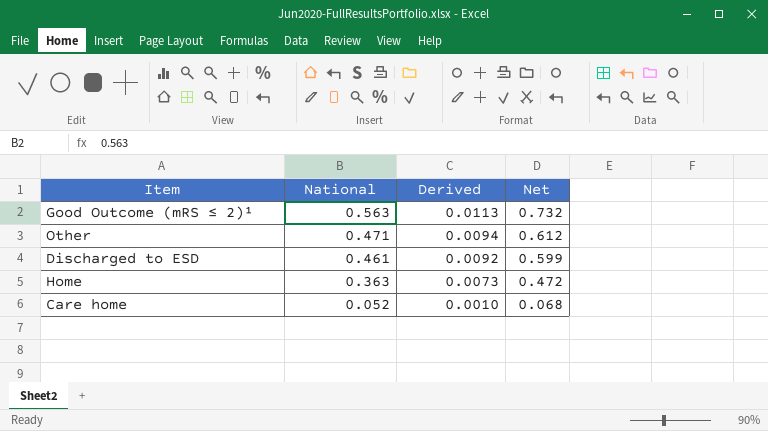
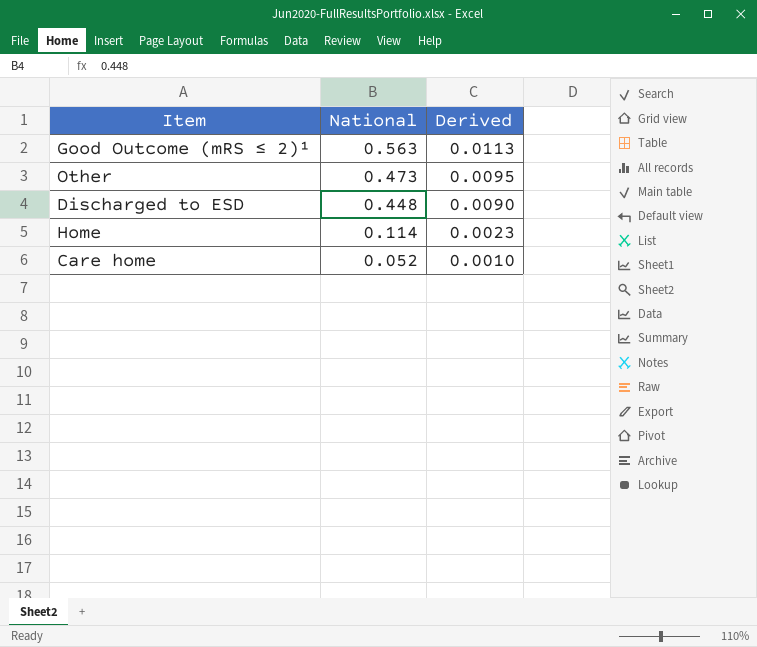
column Net | formula: [National] * 1.3 -> none
Other | National: 0.471 -> 0.473
Other | Derived: 0.0094 -> 0.0095
Discharged to ESD | National: 0.461 -> 0.448
Discharged to ESD | Derived: 0.0092 -> 0.0090
Home | National: 0.363 -> 0.114
Home | Derived: 0.0073 -> 0.0023

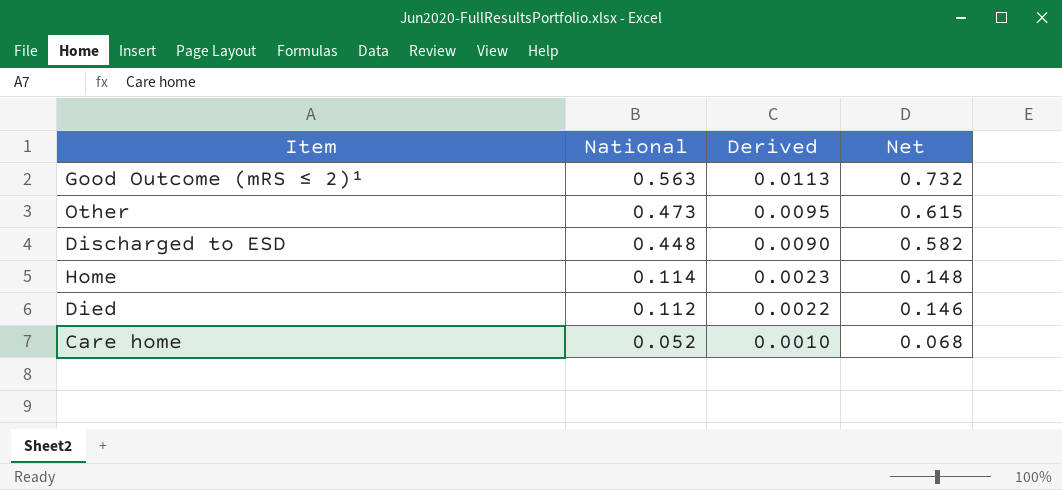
column Net | formula: none -> [National] * 1.3
row Died: none -> 0.112 | 0.0022 | 0.146

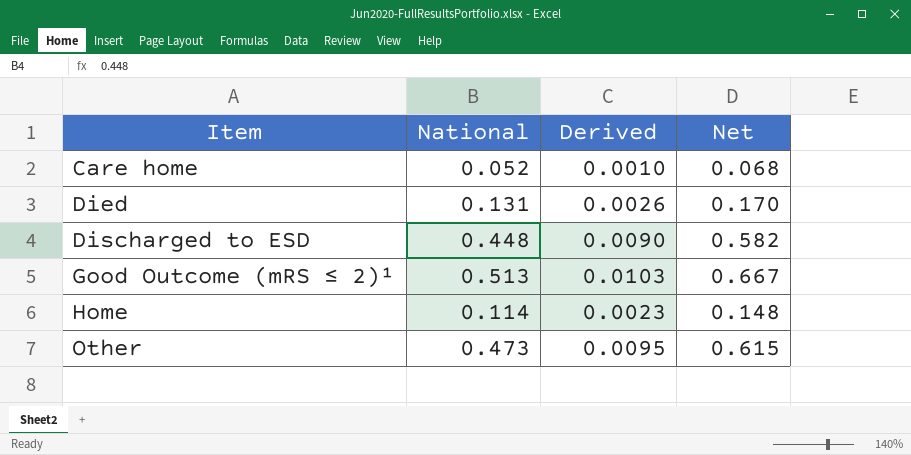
row order: National descending -> Item ascending
Died | National: 0.112 -> 0.131
Died | Derived: 0.0022 -> 0.0026
Died | Net: 0.146 -> 0.170
Good Outcome (mRS ≤ 2)¹ | National: 0.563 -> 0.513
Good Outcome (mRS ≤ 2)¹ | Derived: 0.0113 -> 0.0103
Good Outcome (mRS ≤ 2)¹ | Net: 0.732 -> 0.667

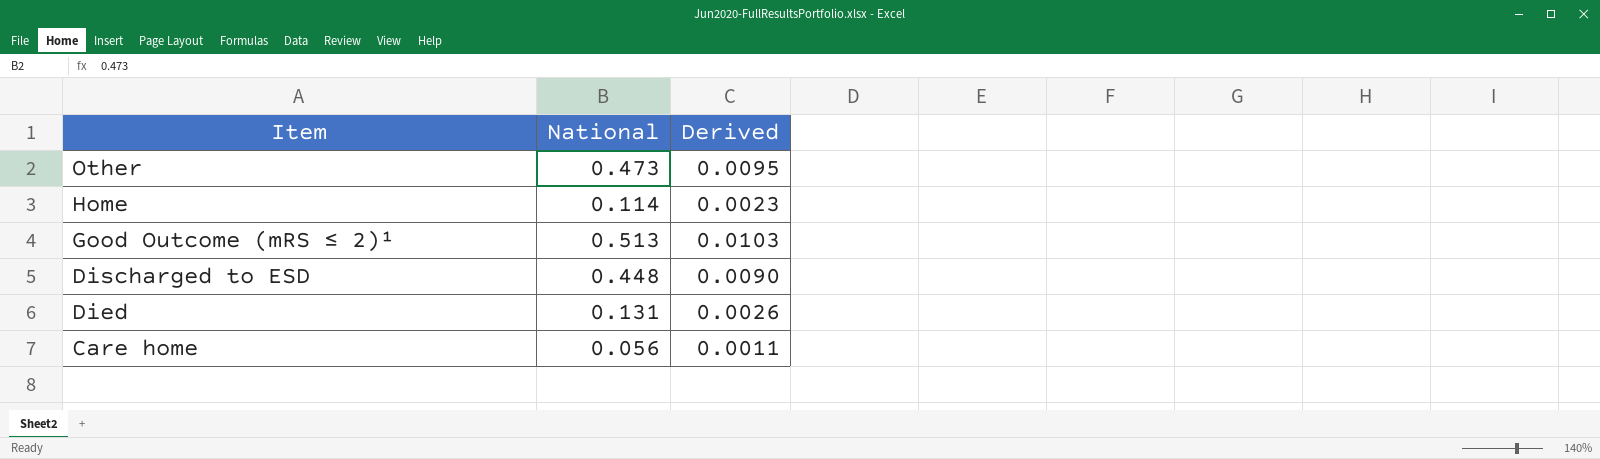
row order: Item ascending -> Item descending
column Net | formula: [National] * 1.3 -> none
Care home | National: 0.052 -> 0.056
Care home | Derived: 0.0010 -> 0.0011

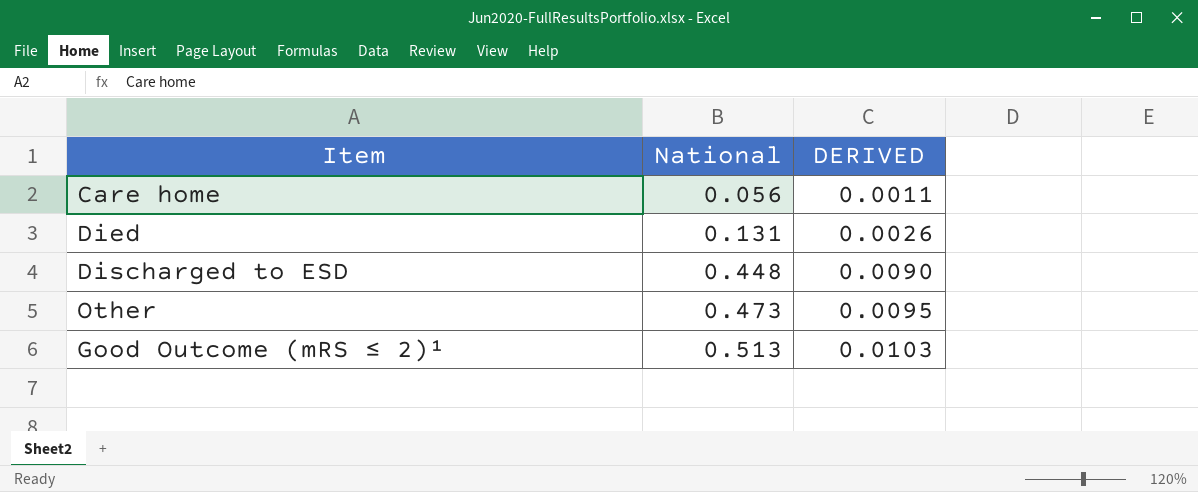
row order: Item descending -> National ascending
column name: Derived -> DERIVED
row Home: 0.114 | 0.0023 -> none

